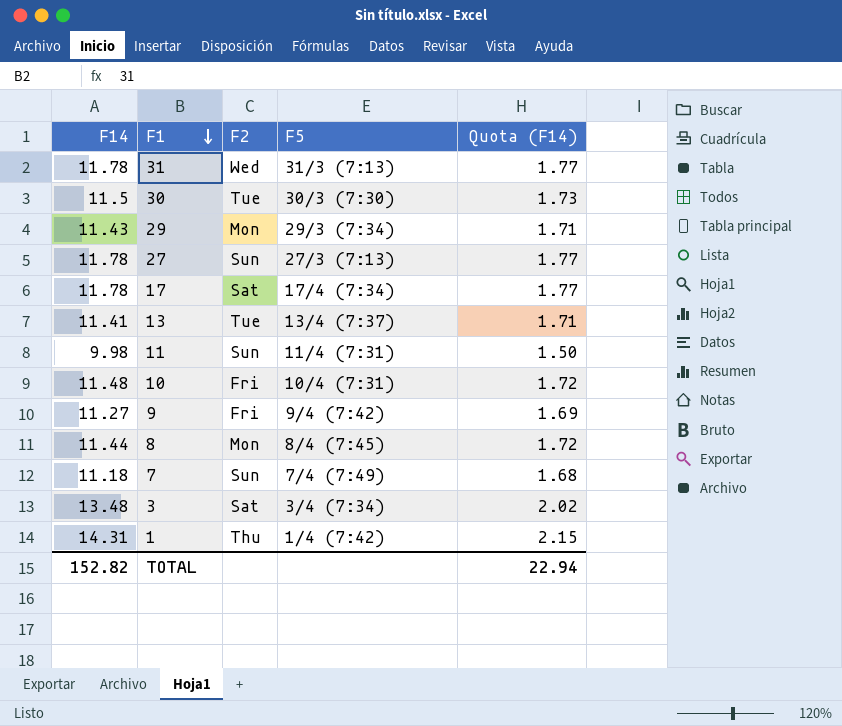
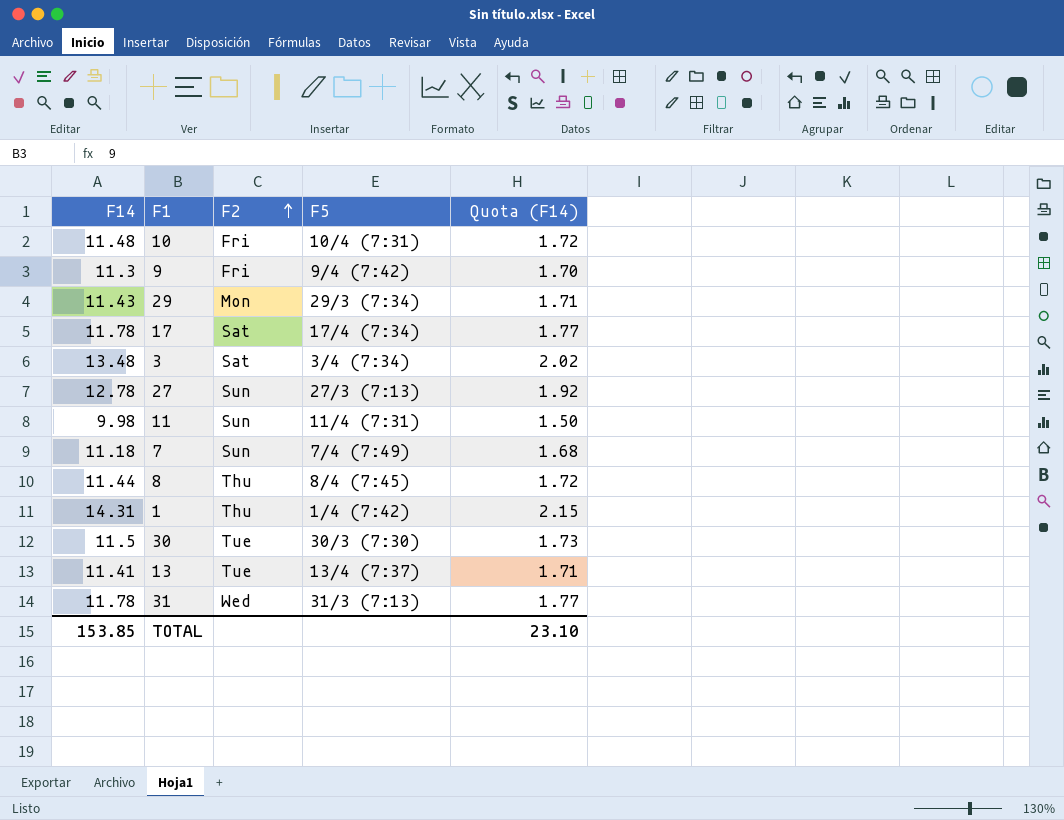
row order: F1 descending -> F2 ascending
9 | F14: 11.27 -> 11.3
9 | Quota (F14): 1.69 -> 1.70
27 | F14: 11.78 -> 12.78
27 | Quota (F14): 1.77 -> 1.92
8 | F2: Mon -> Thu
TOTAL | F14: 152.82 -> 153.85
TOTAL | Quota (F14): 22.94 -> 23.10

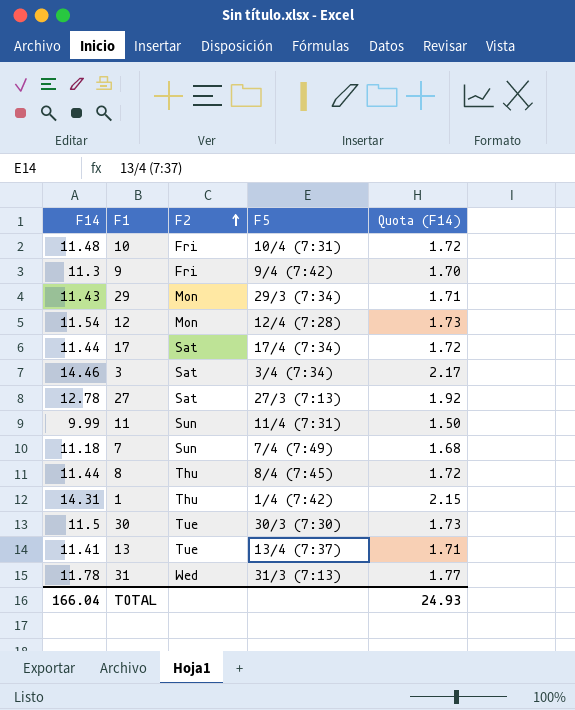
row 12: none -> 11.54 | Mon | 12/4 (7:28) | 1.73
17 | F14: 11.78 -> 11.44
17 | Quota (F14): 1.77 -> 1.72
3 | F14: 13.48 -> 14.46
3 | Quota (F14): 2.02 -> 2.17
27 | F2: Sun -> Sat
11 | F14: 9.98 -> 9.99
TOTAL | F14: 153.85 -> 166.04
TOTAL | Quota (F14): 23.10 -> 24.93

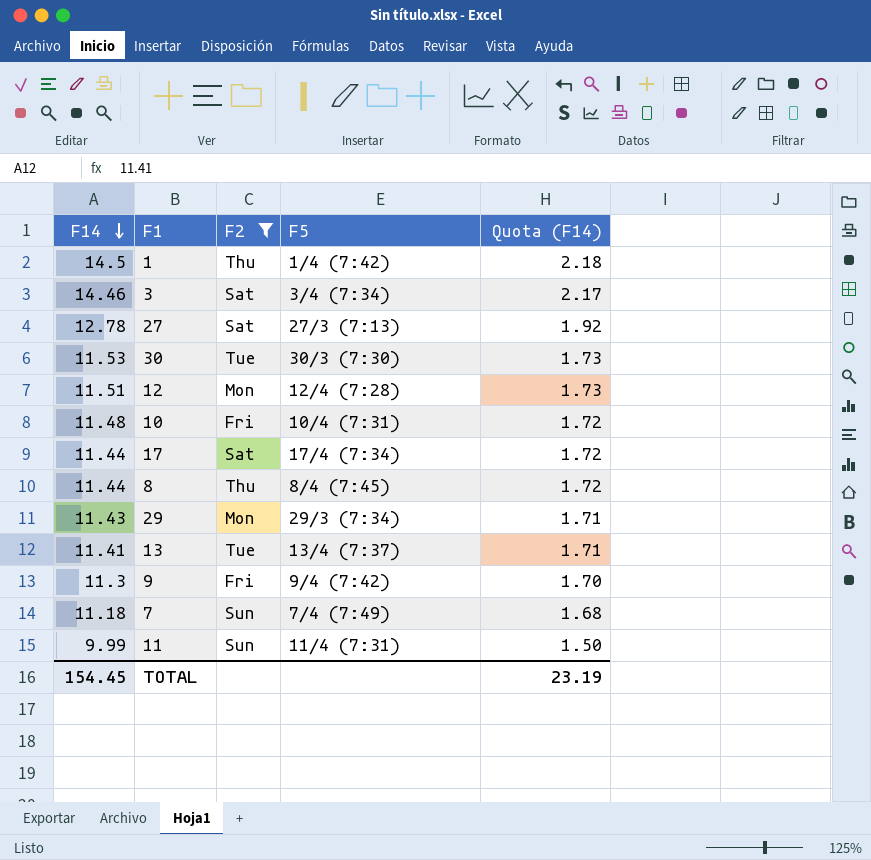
filter: none -> F2 != Wed
row order: F2 ascending -> F14 descending
1 | F14: 14.31 -> 14.5
1 | Quota (F14): 2.15 -> 2.18
30 | F14: 11.5 -> 11.53
12 | F14: 11.54 -> 11.51
TOTAL | F14: 166.04 -> 154.45
TOTAL | Quota (F14): 24.93 -> 23.19

